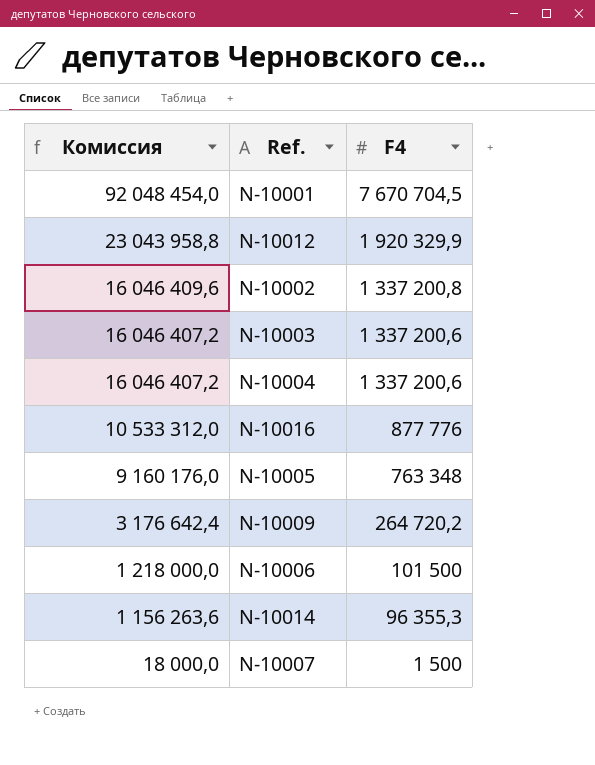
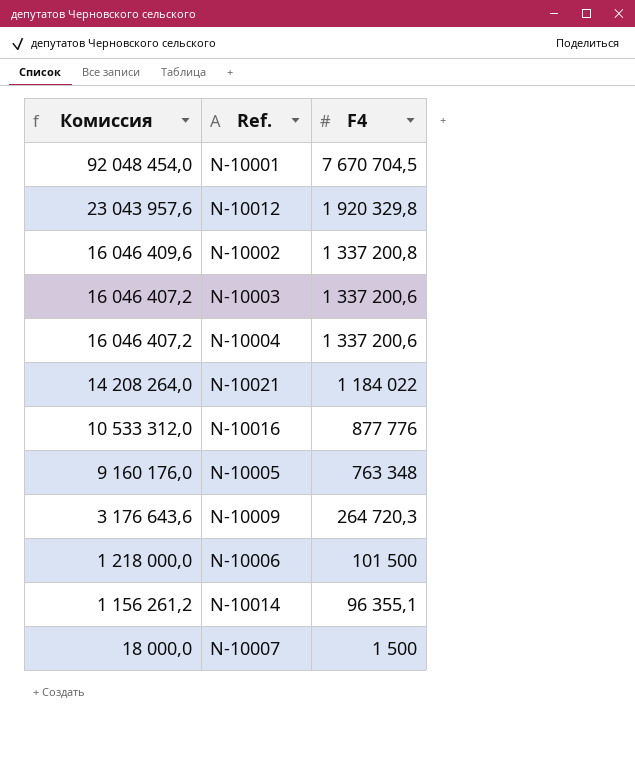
N-10012 | Комиссия: 23 043 958,8 -> 23 043 957,6
N-10012 | F4: 1 920 329,9 -> 1 920 329,8
row N-10021: none -> 14 208 264,0 | 1 184 022
N-10009 | Комиссия: 3 176 642,4 -> 3 176 643,6
N-10009 | F4: 264 720,2 -> 264 720,3
N-10014 | Комиссия: 1 156 263,6 -> 1 156 261,2
N-10014 | F4: 96 355,3 -> 96 355,1

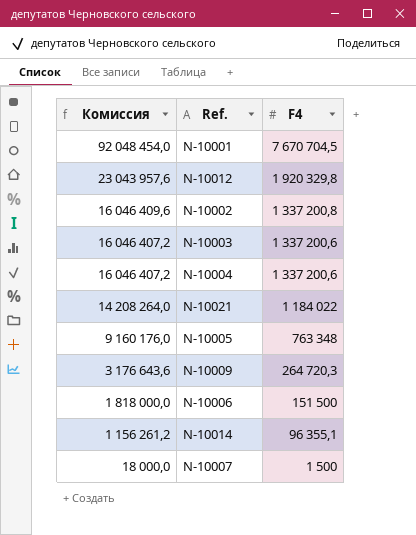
row N-10016: 10 533 312,0 | 877 776 -> none
N-10006 | Комиссия: 1 218 000,0 -> 1 818 000,0
N-10006 | F4: 101 500 -> 151 500

